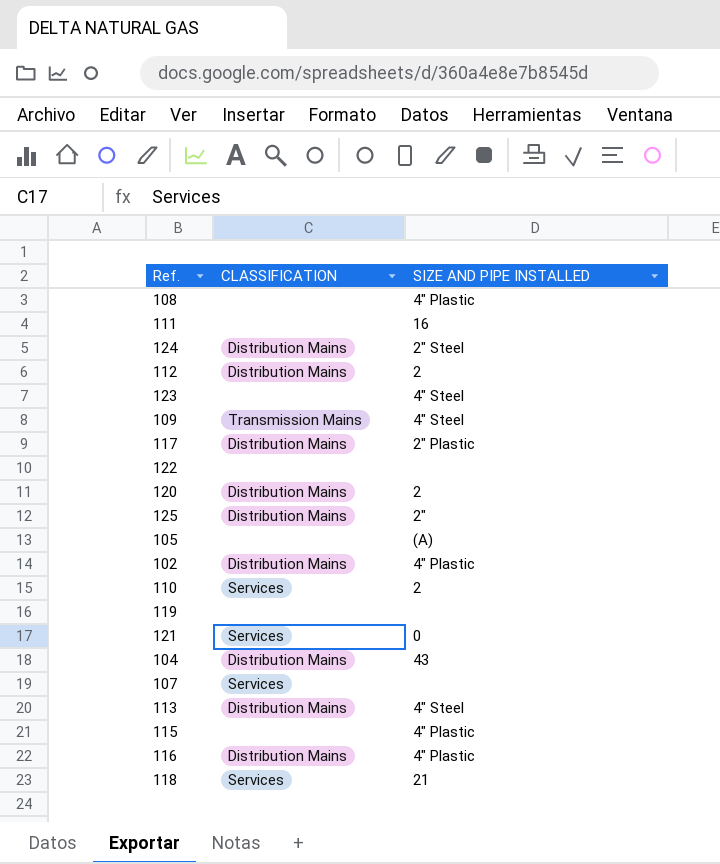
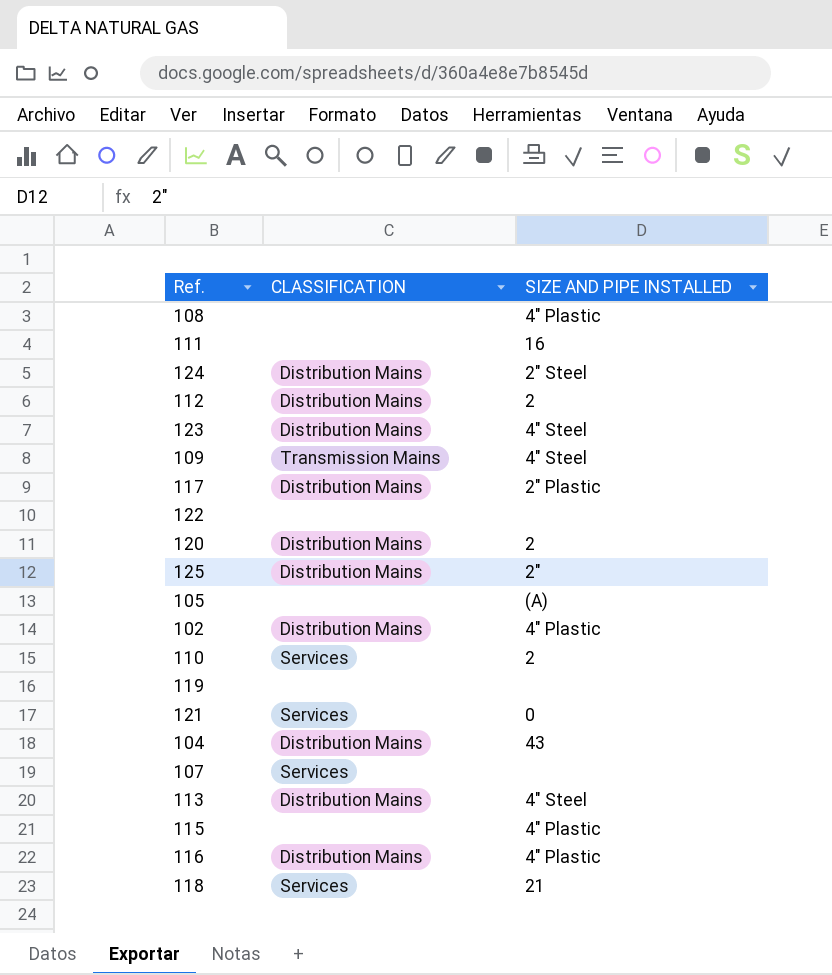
123 | CLASSIFICATION: none -> Distribution Mains

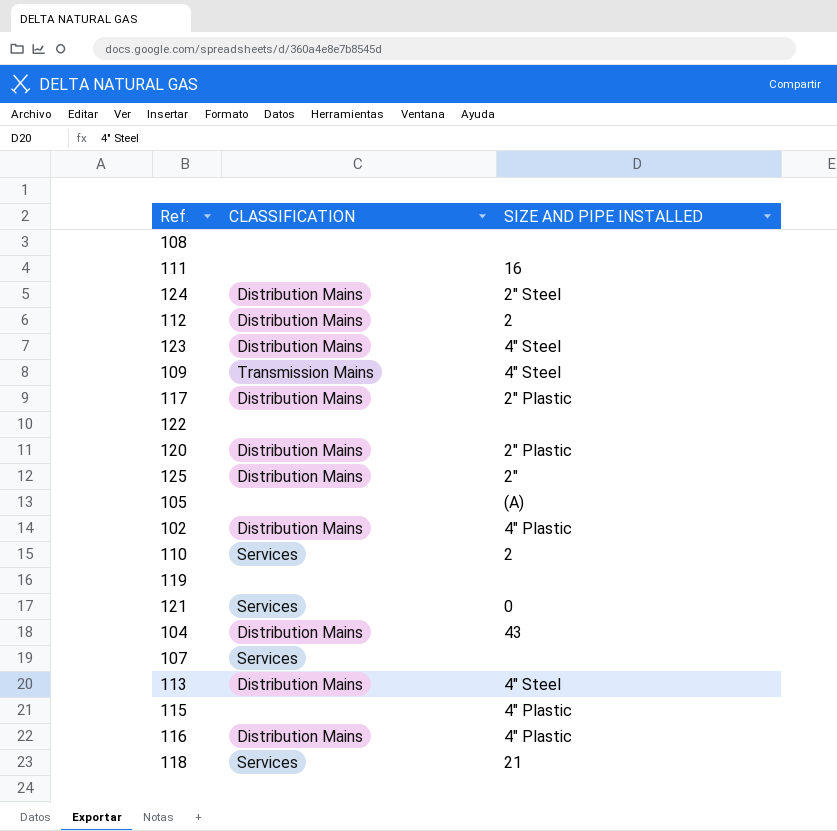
108 | SIZE AND PIPE INSTALLED: 4" Plastic -> none
120 | SIZE AND PIPE INSTALLED: 2 -> 2" Plastic

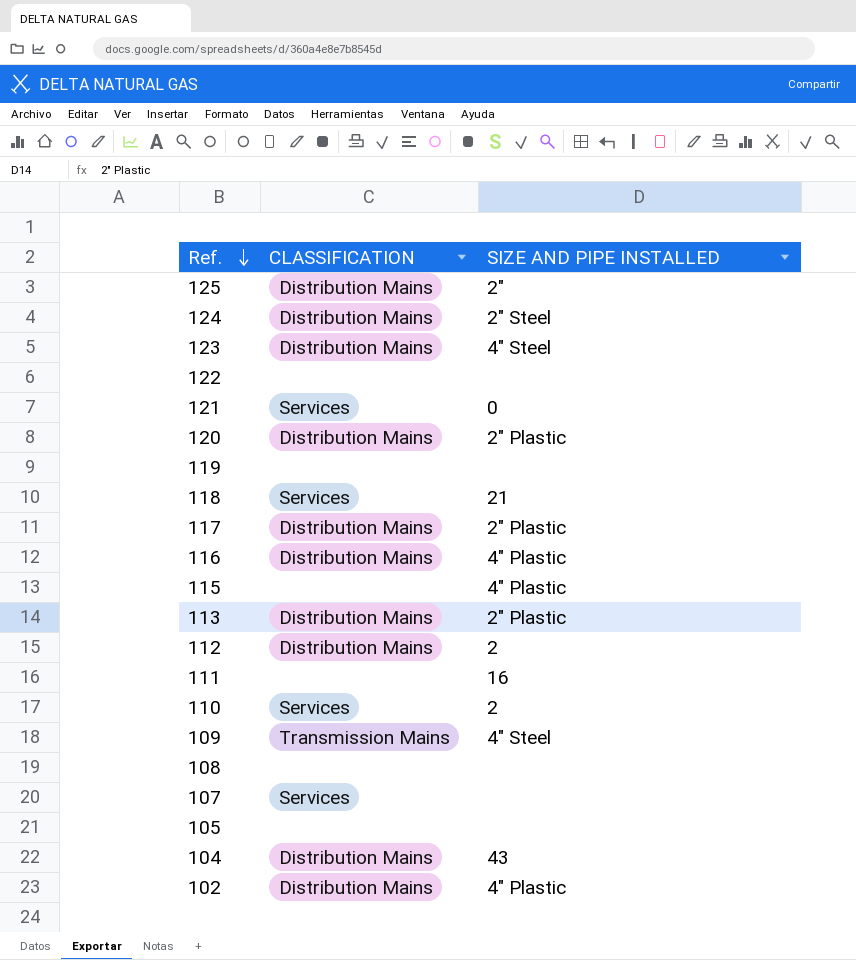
row order: none -> Ref. descending
113 | SIZE AND PIPE INSTALLED: 4" Steel -> 2" Plastic
105 | SIZE AND PIPE INSTALLED: (A) -> none

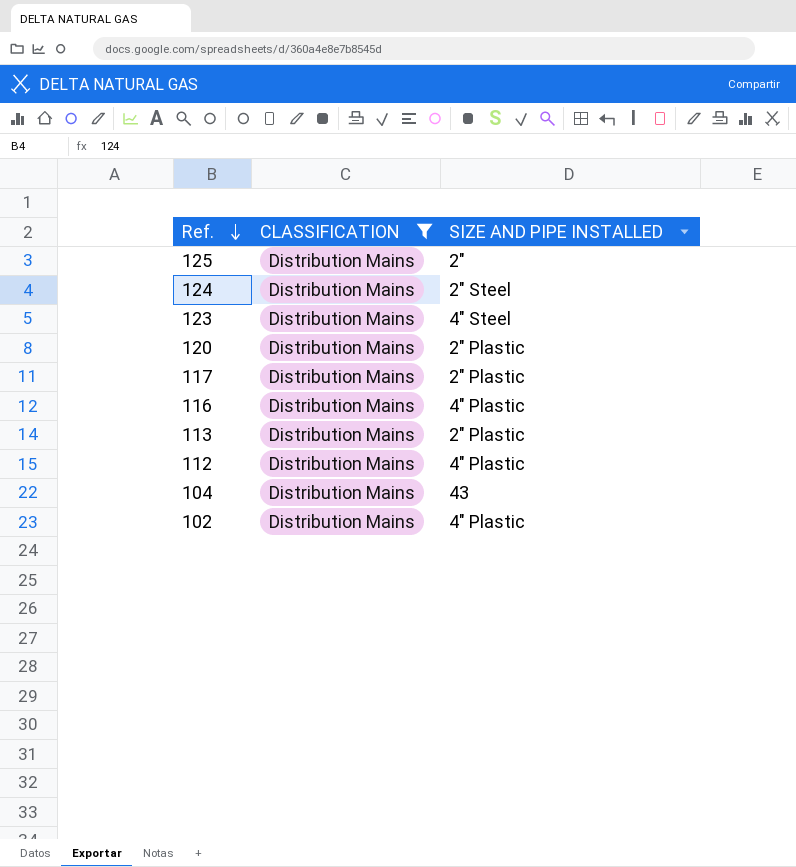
filter: none -> CLASSIFICATION = Distribution Mains
112 | SIZE AND PIPE INSTALLED: 2 -> 4" Plastic

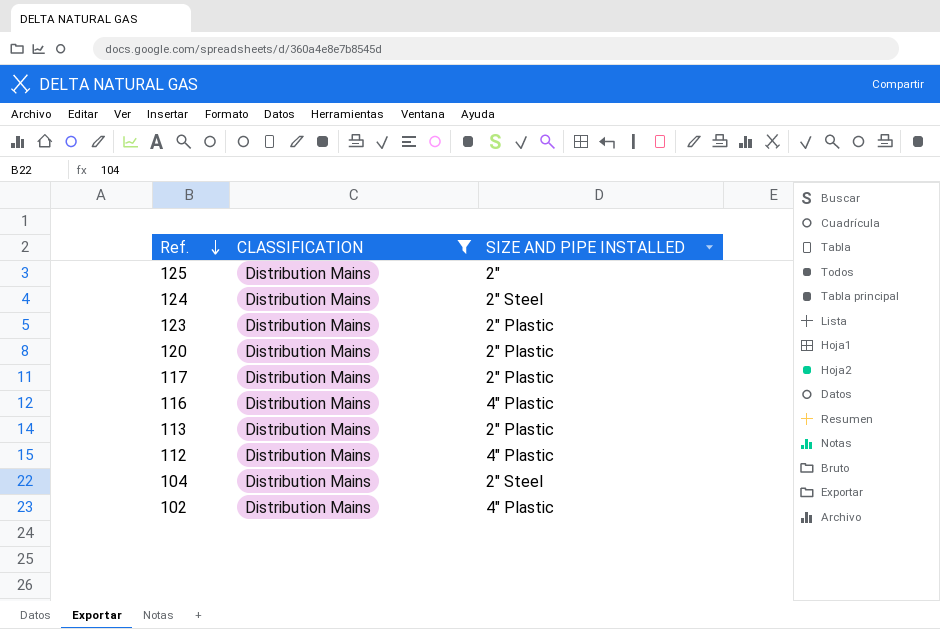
123 | SIZE AND PIPE INSTALLED: 4" Steel -> 2" Plastic
104 | SIZE AND PIPE INSTALLED: 43 -> 2" Steel

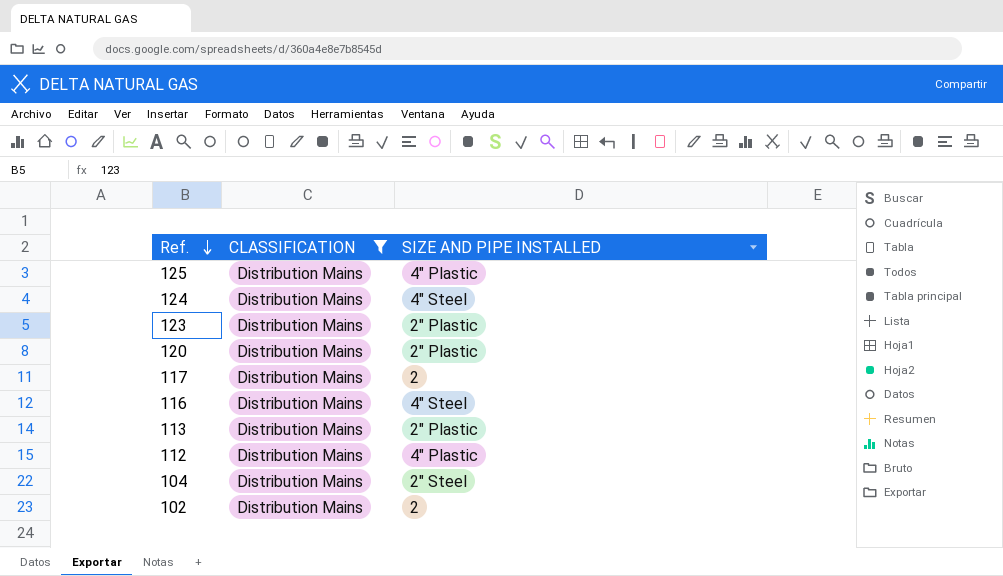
125 | SIZE AND PIPE INSTALLED: 2" -> 4" Plastic
124 | SIZE AND PIPE INSTALLED: 2" Steel -> 4" Steel
117 | SIZE AND PIPE INSTALLED: 2" Plastic -> 2
116 | SIZE AND PIPE INSTALLED: 4" Plastic -> 4" Steel
102 | SIZE AND PIPE INSTALLED: 4" Plastic -> 2

